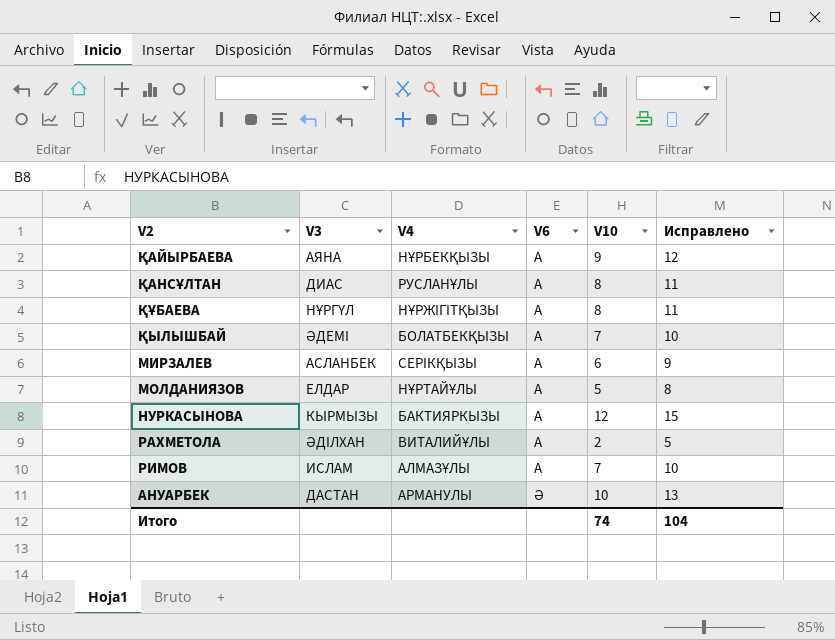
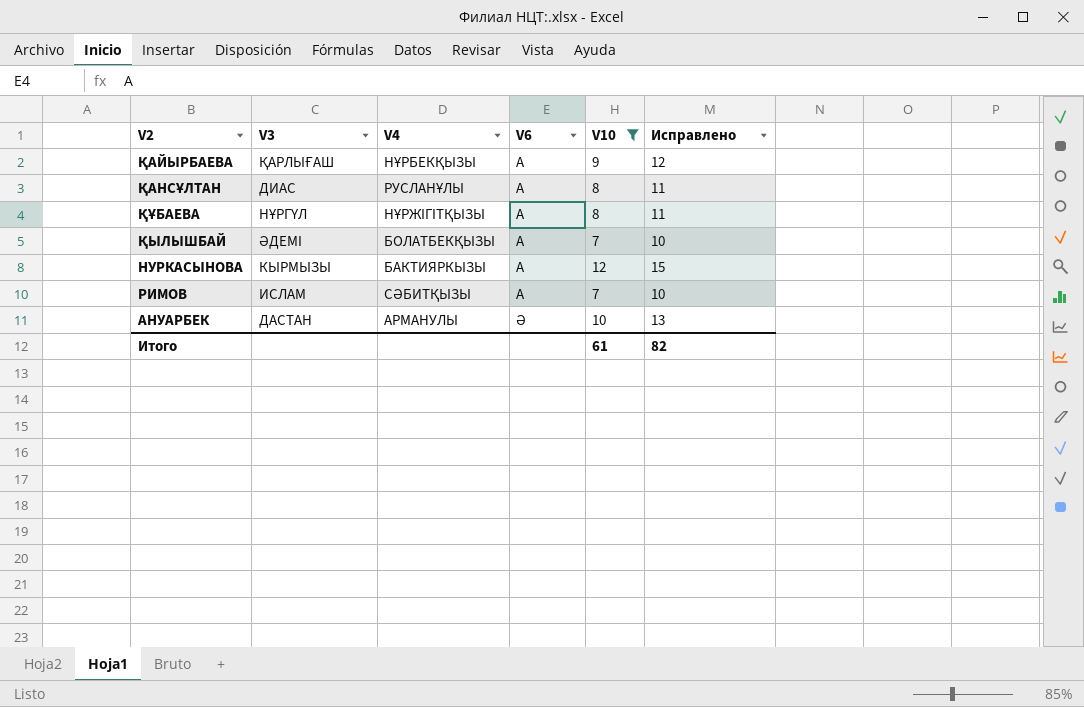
filter: none -> V10 >= 7
ҚАЙЫРБАЕВА | V3: АЯНА -> ҚАРЛЫҒАШ
РИМОВ | V4: АЛМАЗҰЛЫ -> СӘБИТҚЫЗЫ
Итого | V10: 74 -> 61
Итого | Исправлено: 104 -> 82

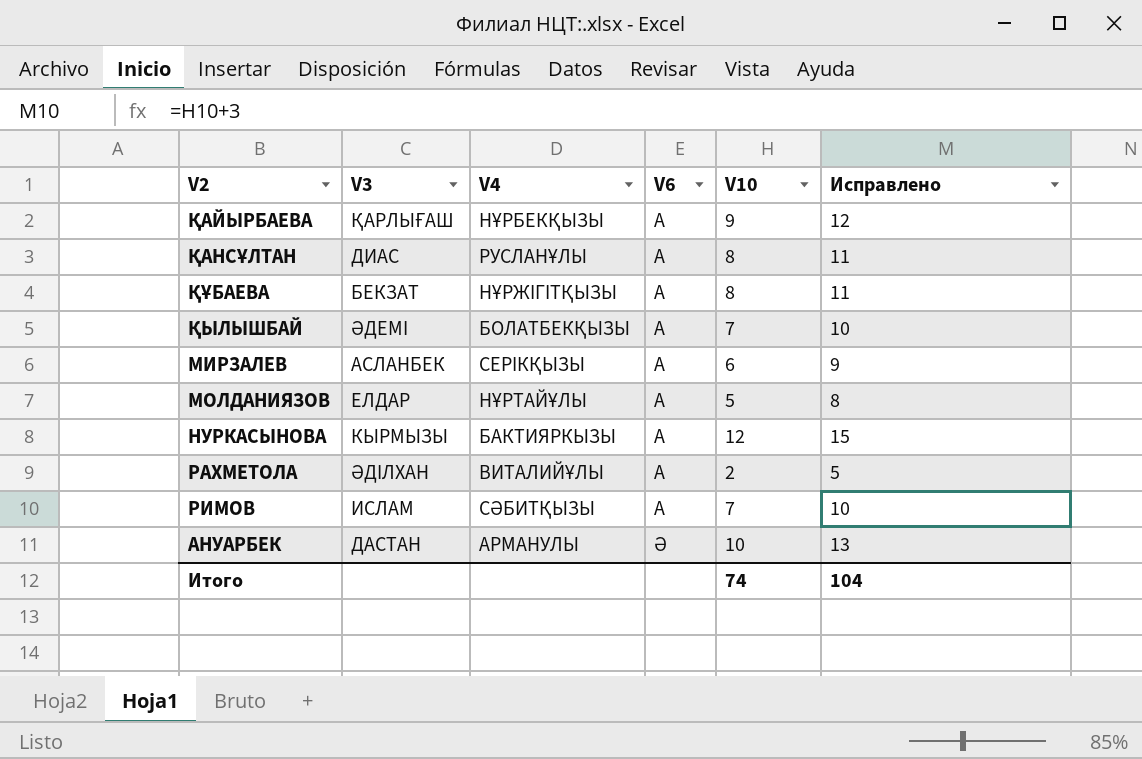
filter: V10 >= 7 -> none
ҚҰБАЕВА | V3: НҰРГҮЛ -> БЕКЗАТ
Итого | V10: 61 -> 74
Итого | Исправлено: 82 -> 104

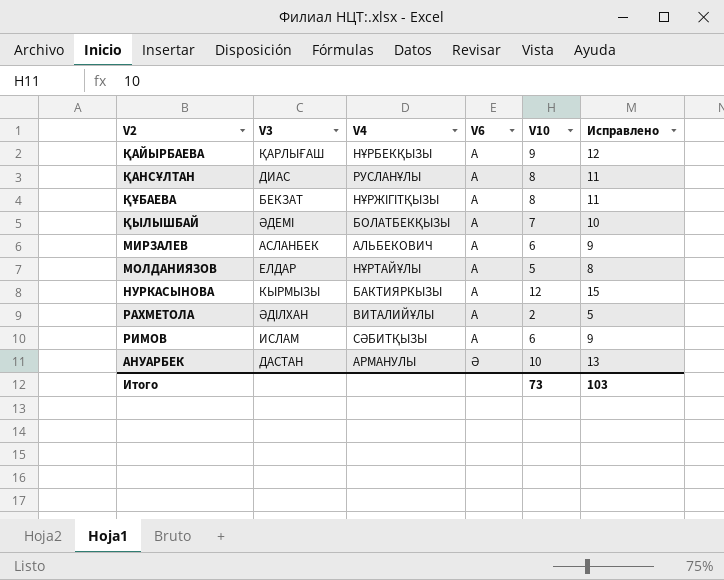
МИРЗАЛЕВ | V4: СЕРІКҚЫЗЫ -> АЛЬБЕКОВИЧ
РИМОВ | V10: 7 -> 6
РИМОВ | Исправлено: 10 -> 9
Итого | V10: 74 -> 73
Итого | Исправлено: 104 -> 103

